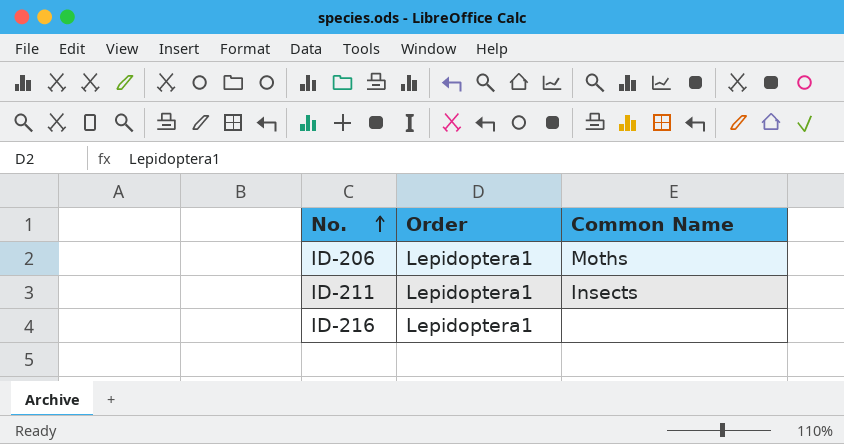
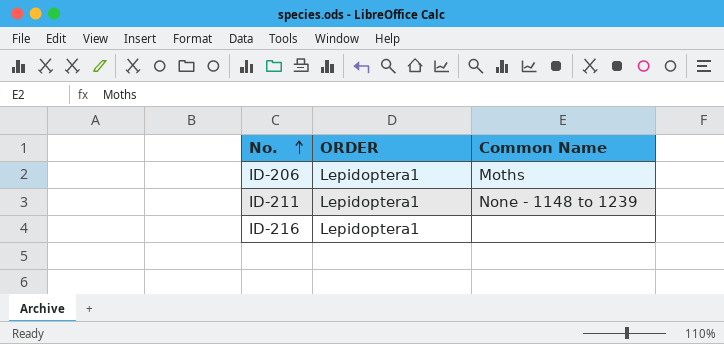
column name: Order -> ORDER
ID-211 | Common Name: Insects -> None - 1148 to 1239

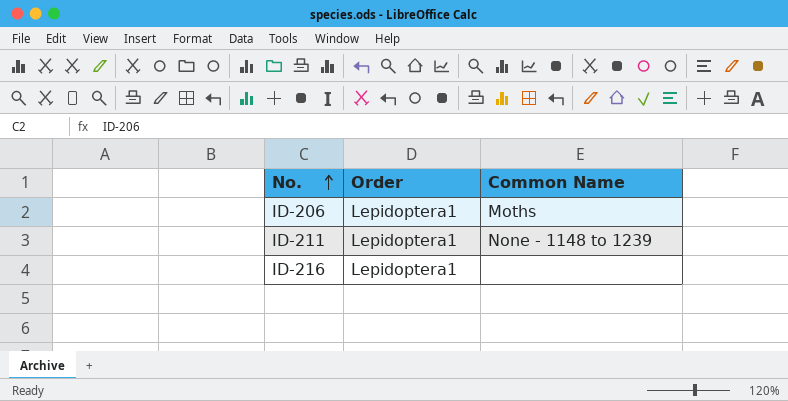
column name: ORDER -> Order

